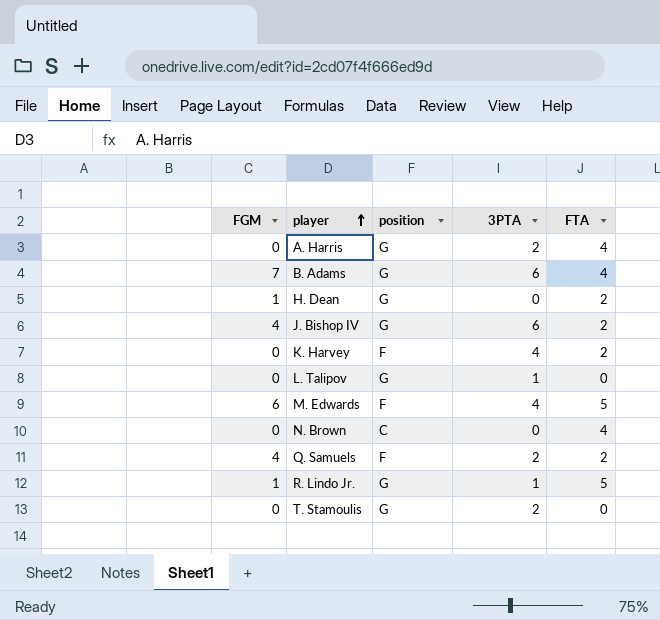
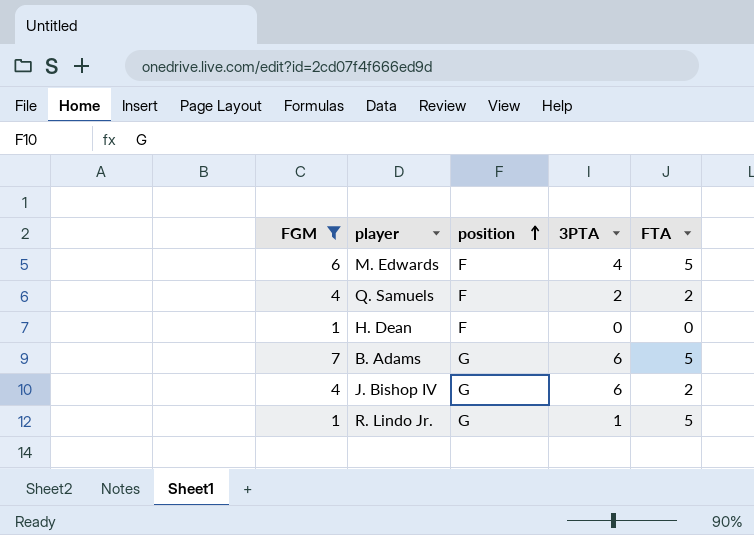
filter: none -> FGM != 0
row order: player ascending -> position ascending
H. Dean | position: G -> F
H. Dean | FTA: 2 -> 0
B. Adams | FTA: 4 -> 5

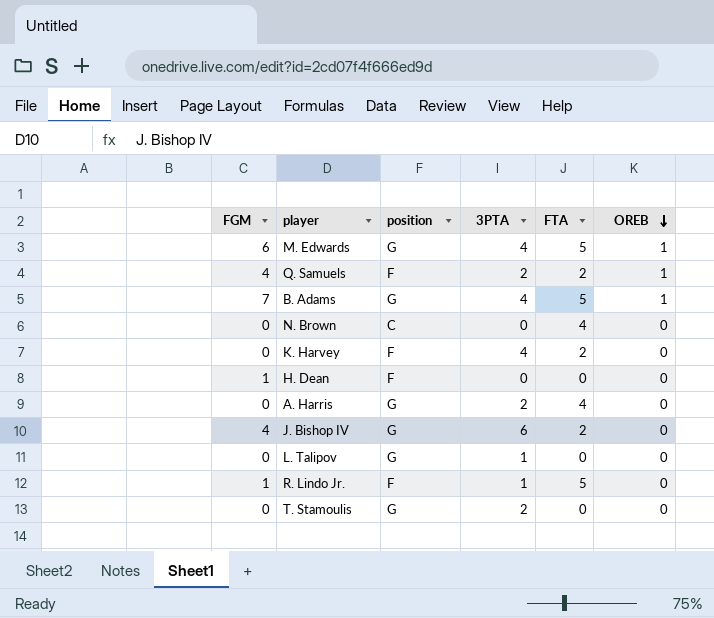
filter: FGM != 0 -> none
row order: position ascending -> OREB descending
column OREB | position: none -> 6
M. Edwards | position: F -> G
B. Adams | 3PTA: 6 -> 4
R. Lindo Jr. | position: G -> F

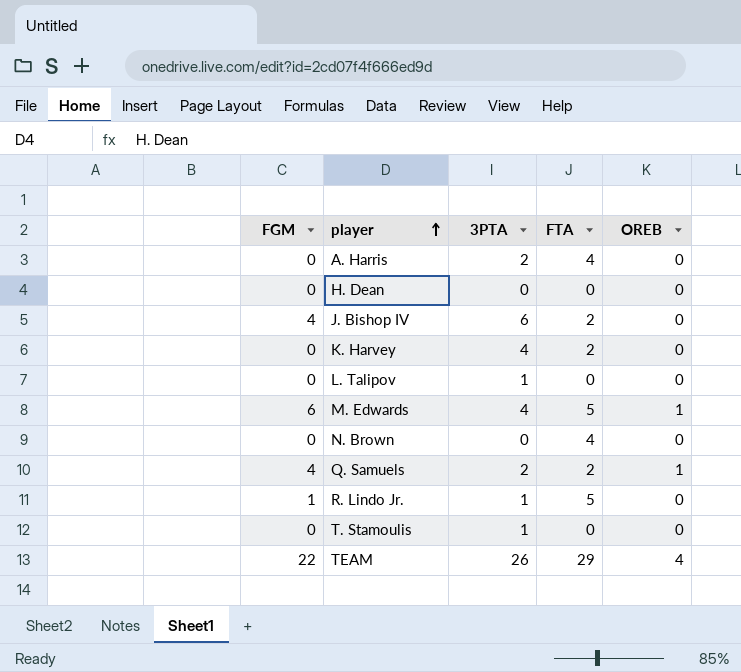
row order: OREB descending -> player ascending
column position | position: 3 -> none
row B. Adams: 7 | G | 4 | 5 | 1 -> none
H. Dean | FGM: 1 -> 0
T. Stamoulis | 3PTA: 2 -> 1
row TEAM: none -> 22 | 26 | 29 | 4

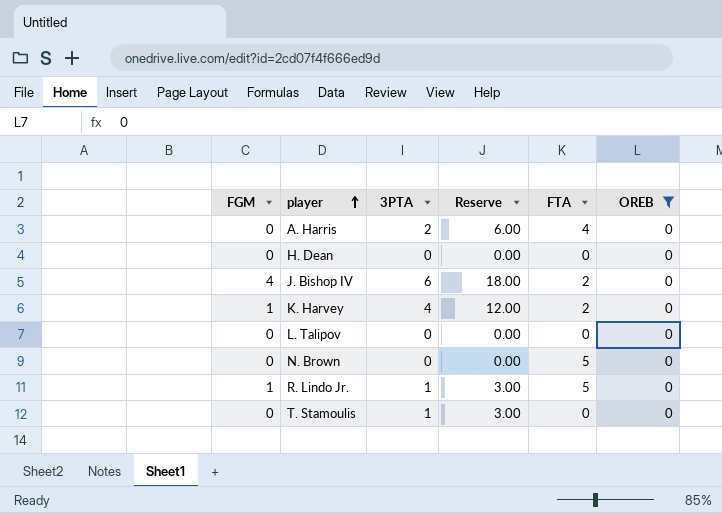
filter: none -> OREB = 0
column Reserve | formula: none -> [3PTA] * 3
K. Harvey | FGM: 0 -> 1
L. Talipov | 3PTA: 1 -> 0
N. Brown | FTA: 4 -> 5

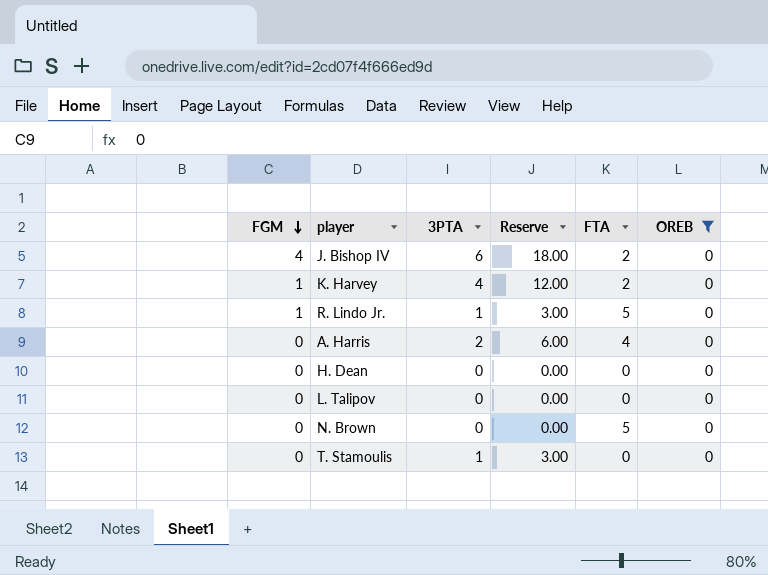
row order: player ascending -> FGM descending

